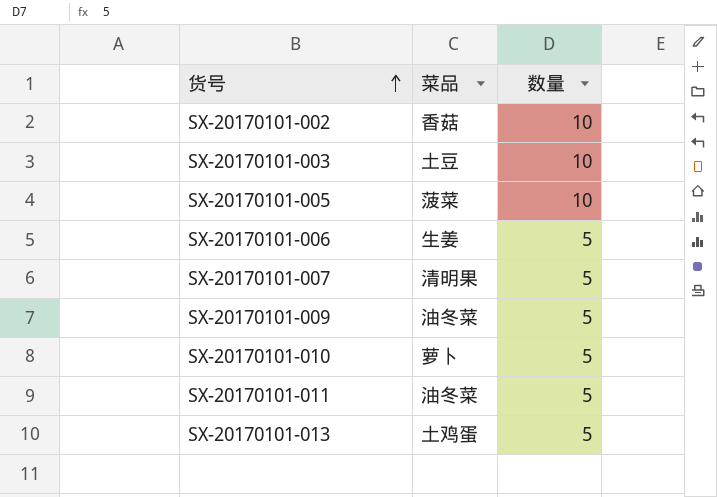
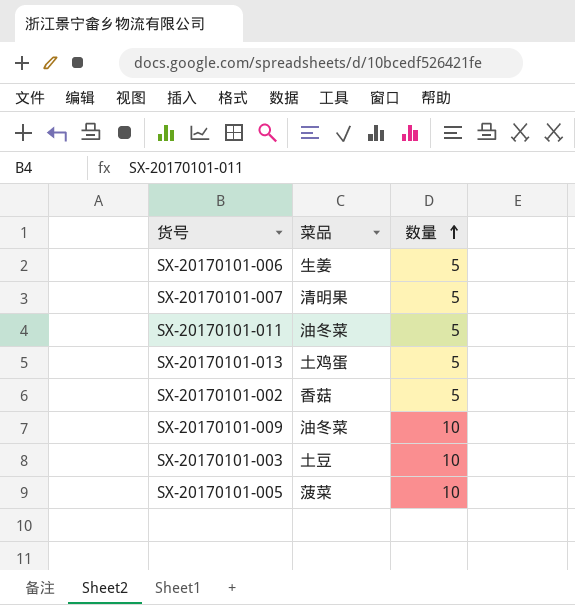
row order: 货号 ascending -> 数量 ascending
row SX-20170101-010: 萝卜 | 5 -> none
SX-20170101-002 | 数量: 10 -> 5
SX-20170101-009 | 数量: 5 -> 10

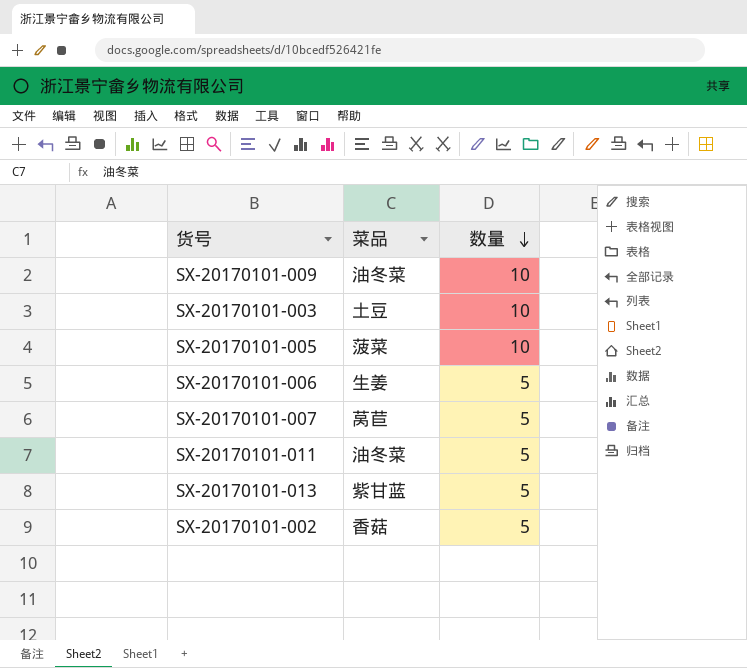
row order: 数量 ascending -> 数量 descending
SX-20170101-007 | 菜品: 清明果 -> 莴苣
SX-20170101-013 | 菜品: 土鸡蛋 -> 紫甘蓝

